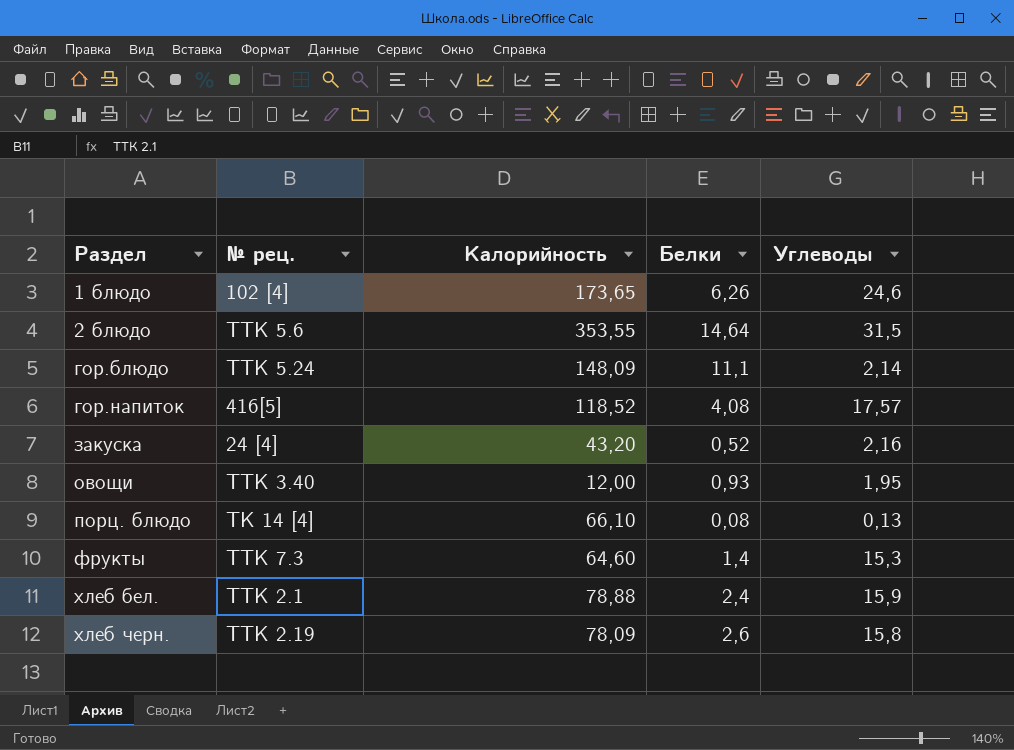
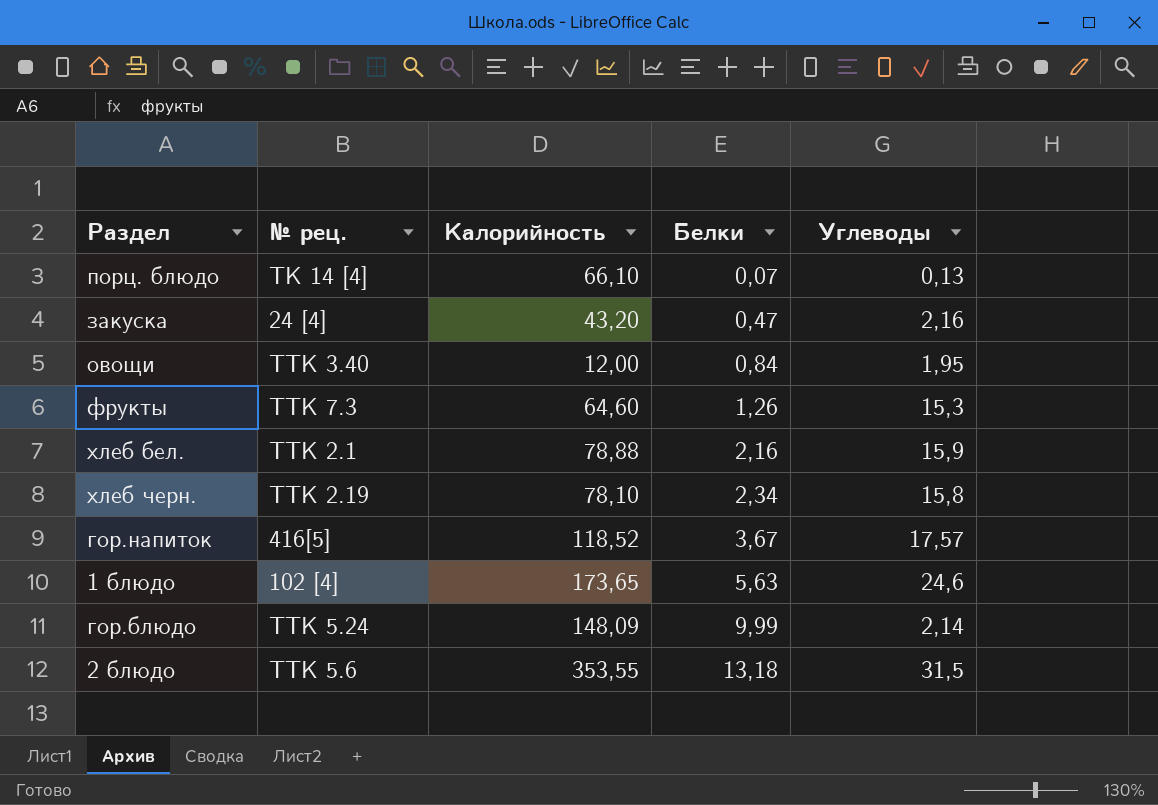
row order: Раздел ascending -> Белки ascending
порц. блюдо | Белки: 0,08 -> 0,07
закуска | Белки: 0,52 -> 0,47
овощи | Белки: 0,93 -> 0,84
фрукты | Белки: 1,4 -> 1,26
хлеб бел. | Белки: 2,4 -> 2,16
хлеб черн. | Калорийность: 78,09 -> 78,10
хлеб черн. | Белки: 2,6 -> 2,34
гор.напиток | Белки: 4,08 -> 3,67
1 блюдо | Белки: 6,26 -> 5,63
гор.блюдо | Белки: 11,1 -> 9,99
2 блюдо | Белки: 14,64 -> 13,18

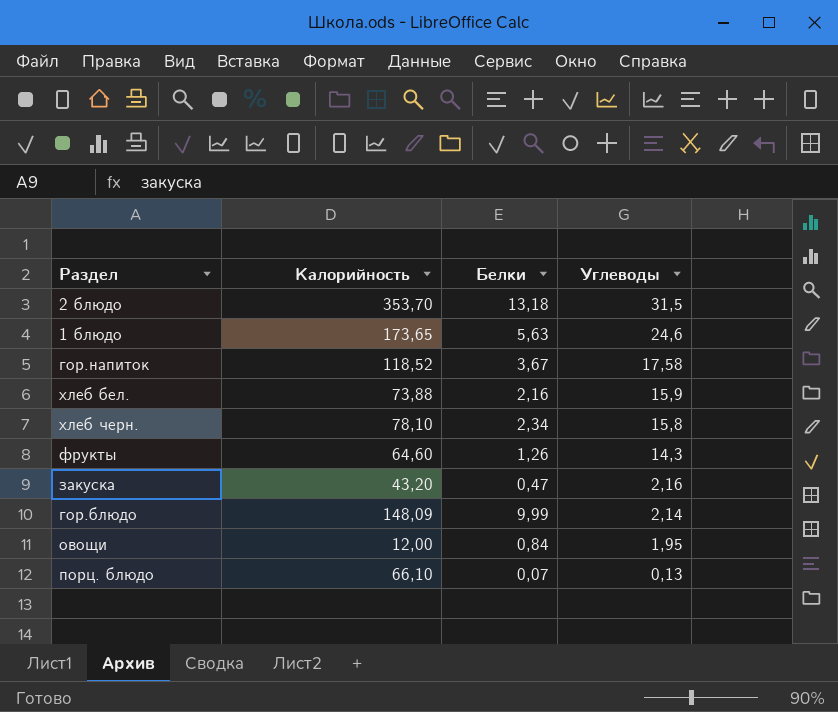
row order: Белки ascending -> Углеводы descending
column № рец. | position: 2 -> none
2 блюдо | Калорийность: 353,55 -> 353,70
гор.напиток | Углеводы: 17,57 -> 17,58
хлеб бел. | Калорийность: 78,88 -> 73,88
фрукты | Углеводы: 15,3 -> 14,3

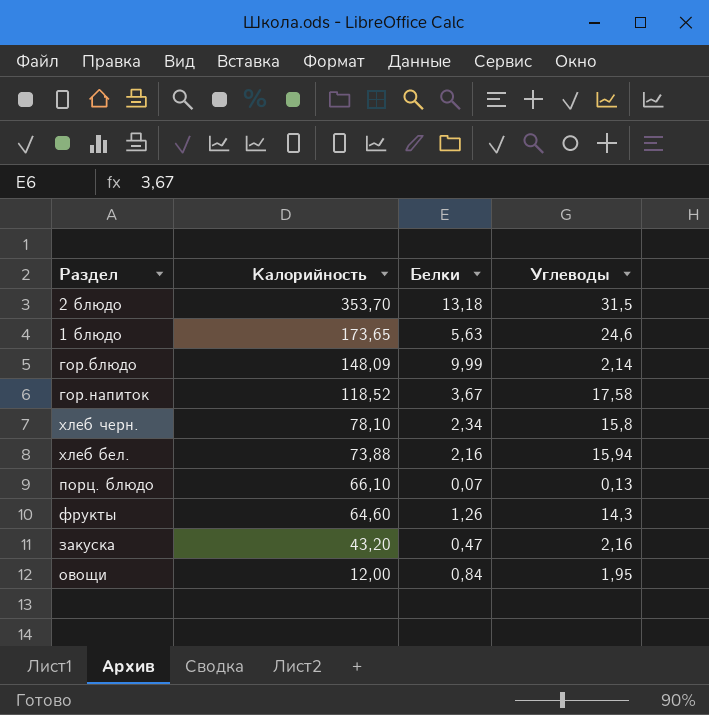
row order: Углеводы descending -> Калорийность descending
хлеб бел. | Углеводы: 15,9 -> 15,94

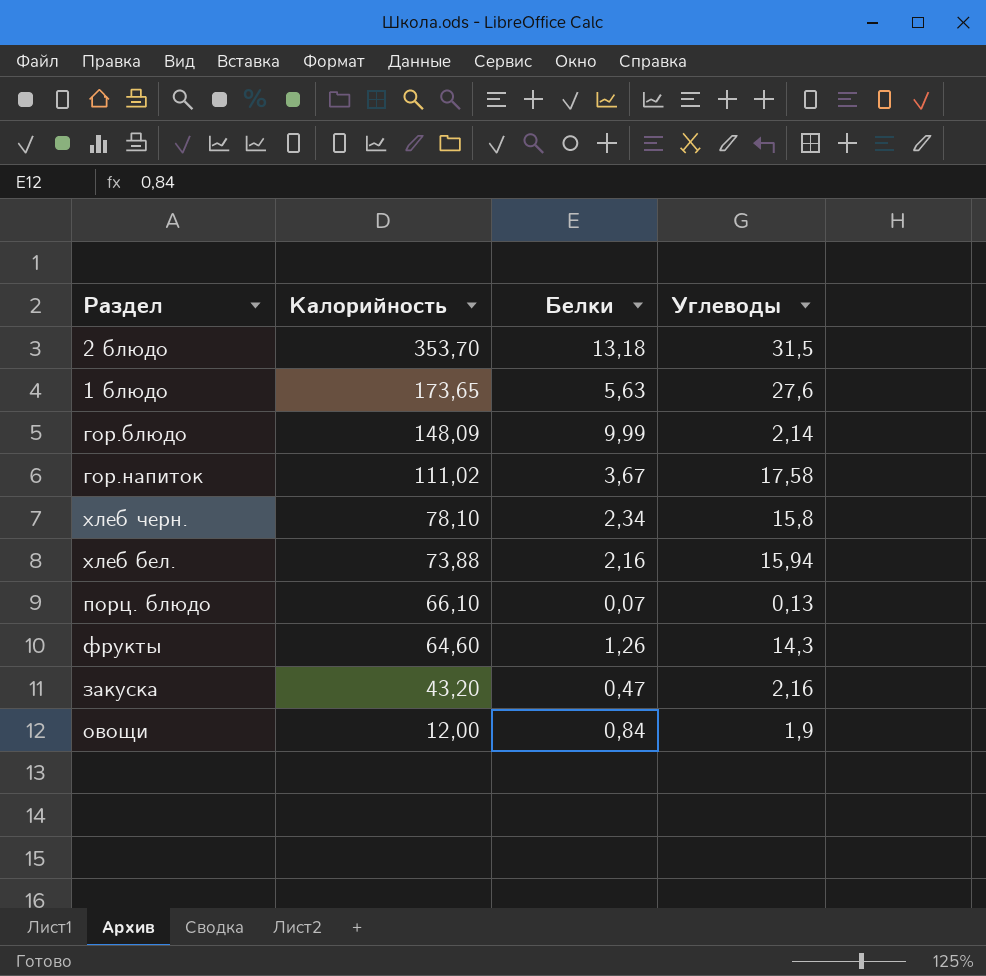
1 блюдо | Углеводы: 24,6 -> 27,6
гор.напиток | Калорийность: 118,52 -> 111,02
овощи | Углеводы: 1,95 -> 1,9

